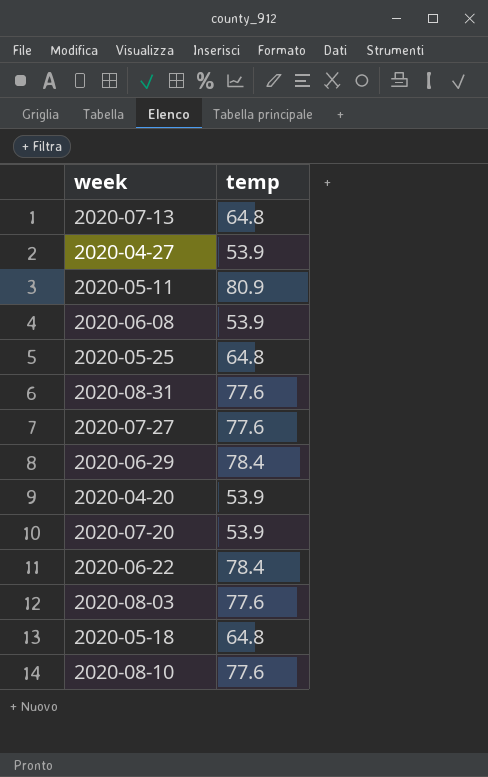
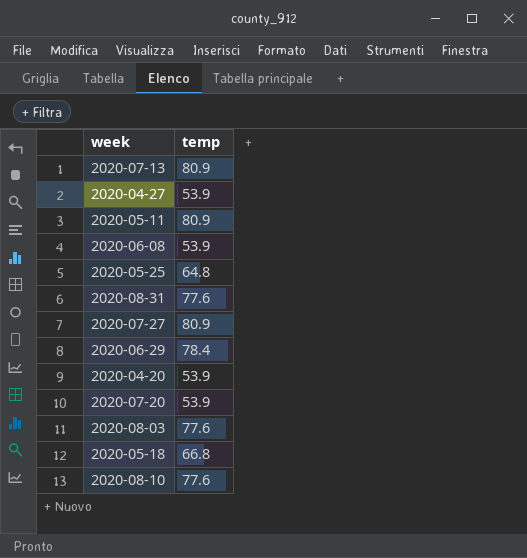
row 2020-06-22: 78.4 -> none
2020-07-13 | temp: 64.8 -> 80.9
2020-07-27 | temp: 77.6 -> 80.9
2020-05-18 | temp: 64.8 -> 66.8

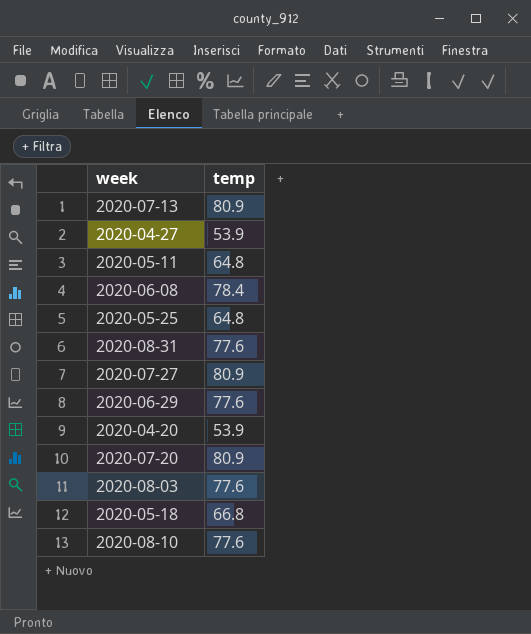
2020-05-11 | temp: 80.9 -> 64.8
2020-06-08 | temp: 53.9 -> 78.4
2020-06-29 | temp: 78.4 -> 77.6
2020-07-20 | temp: 53.9 -> 80.9

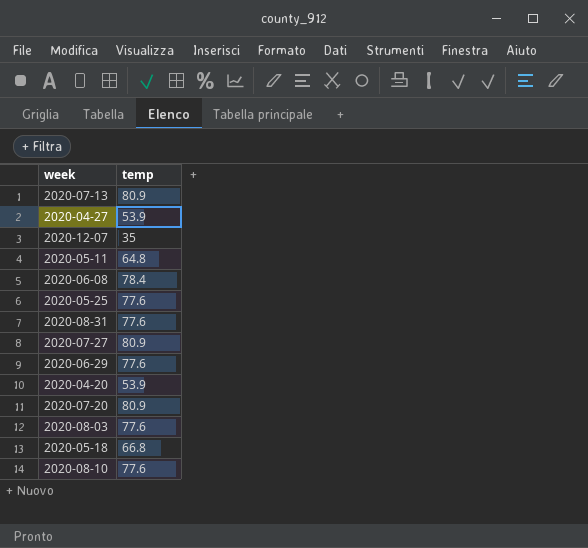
row 2020-12-07: none -> 35
2020-05-25 | temp: 64.8 -> 77.6

